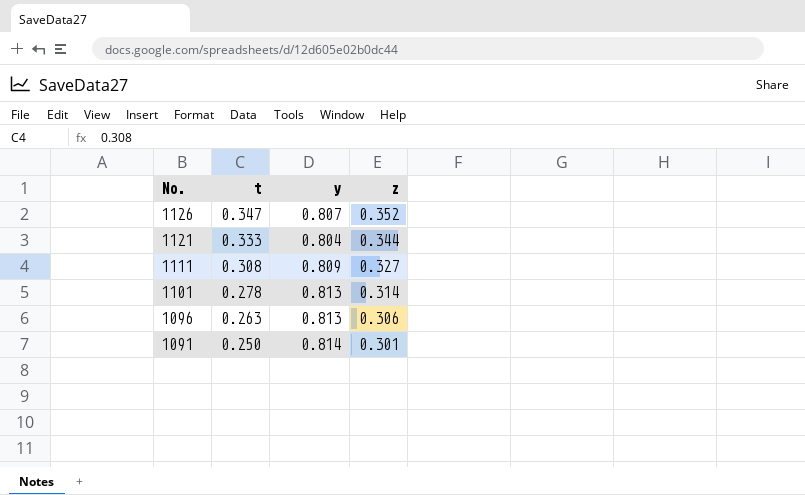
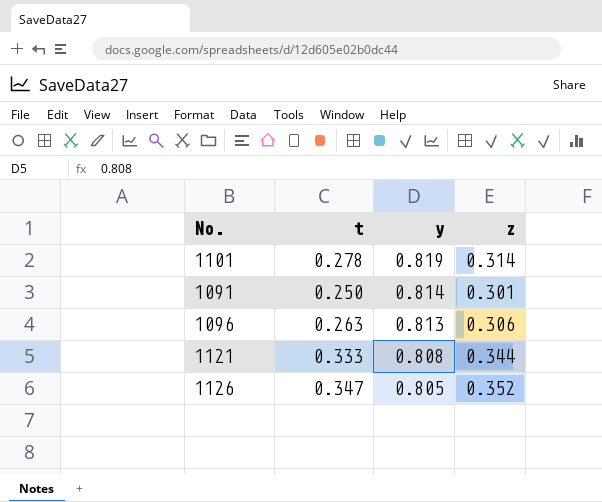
row order: No. descending -> y descending
row 1111: 0.308 | 0.809 | 0.327 -> none
1101 | y: 0.813 -> 0.819
1121 | y: 0.804 -> 0.808
1126 | y: 0.807 -> 0.805

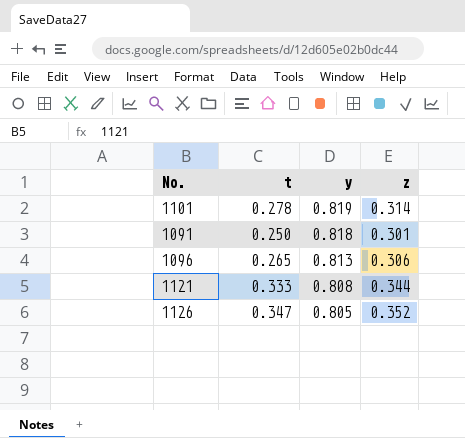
1091 | y: 0.814 -> 0.818
1096 | t: 0.263 -> 0.265

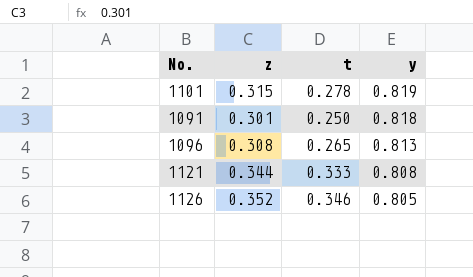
column z | position: 4 -> 2
1101 | z: 0.314 -> 0.315
1096 | z: 0.306 -> 0.308
1126 | t: 0.347 -> 0.346

